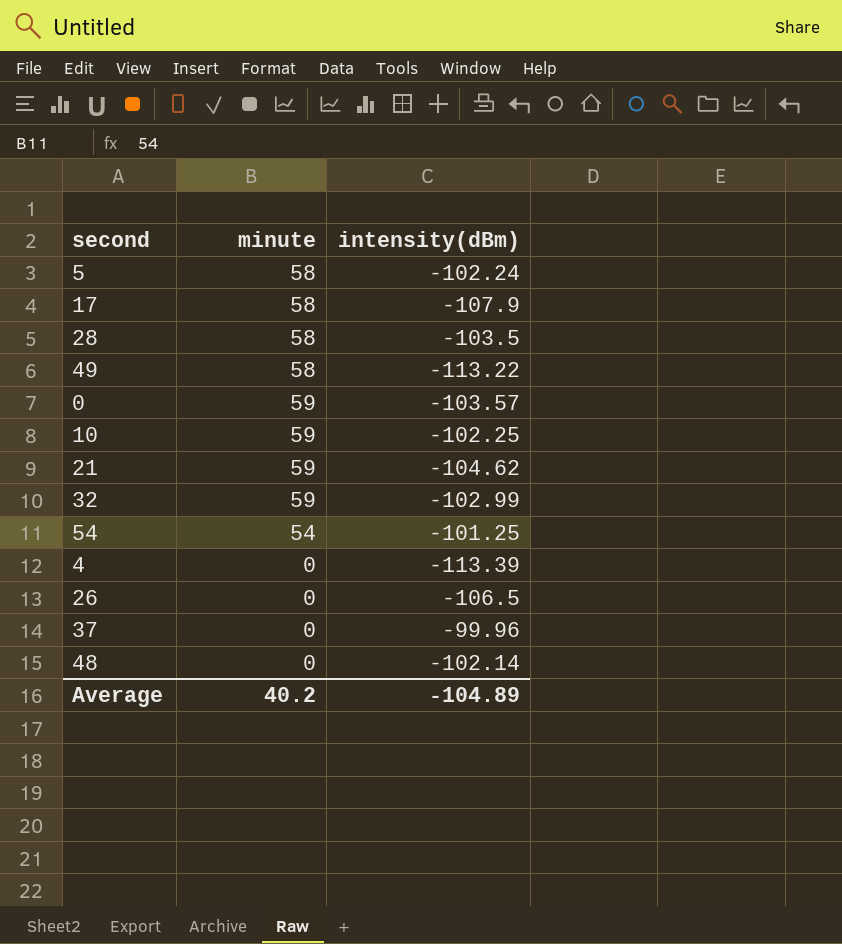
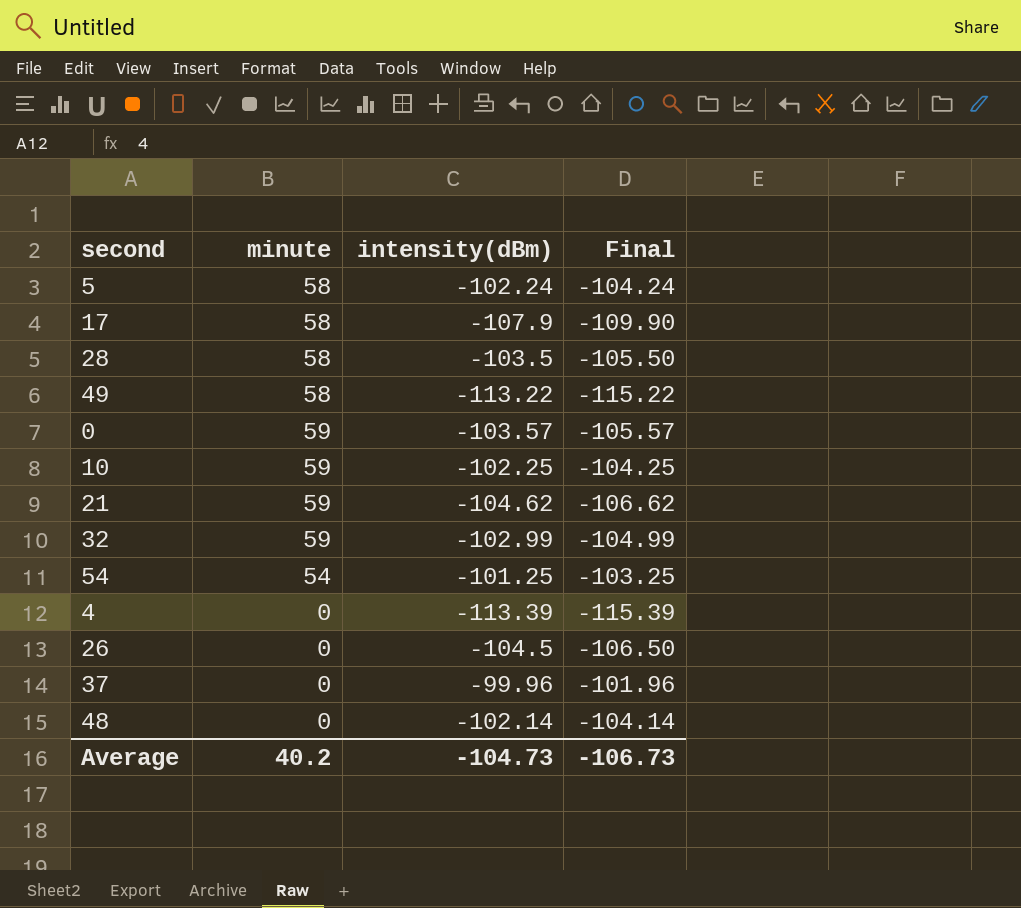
column Final | formula: none -> [intensity(dBm)] - 2
26 | intensity(dBm): -106.5 -> -104.5
Average | intensity(dBm): -104.89 -> -104.73

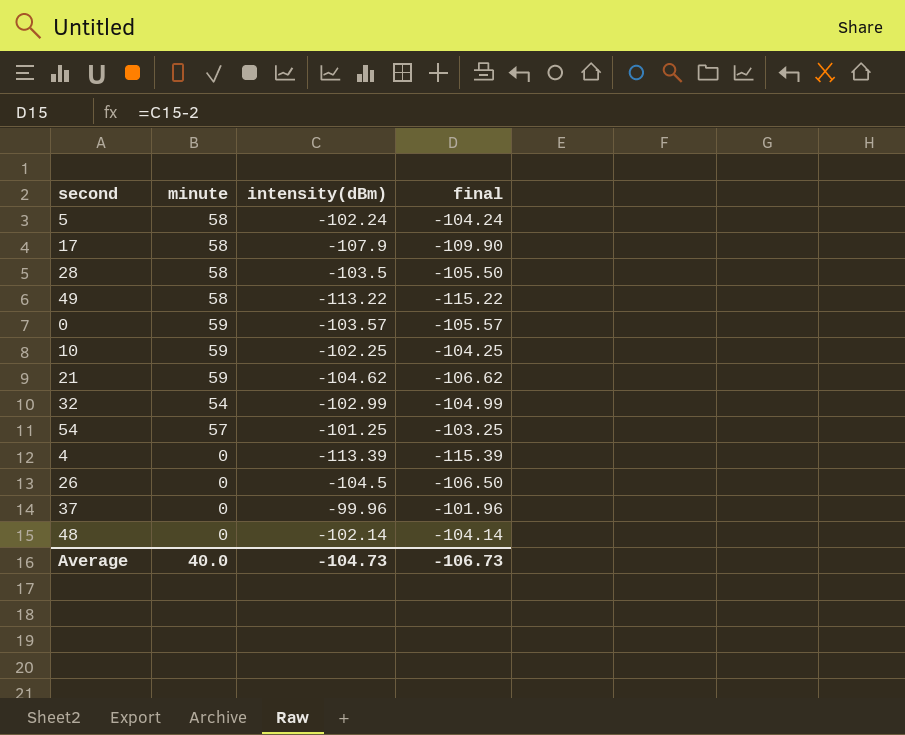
column name: Final -> final
32 | minute: 59 -> 54
54 | minute: 54 -> 57
Average | minute: 40.2 -> 40.0

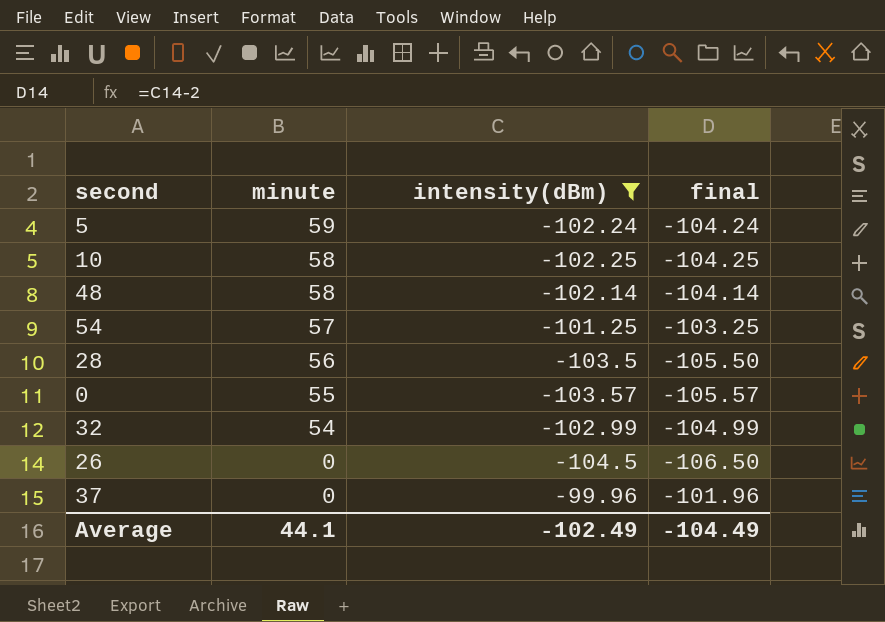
filter: none -> intensity(dBm) >= -104.5
row order: none -> minute descending
5 | minute: 58 -> 59
10 | minute: 59 -> 58
48 | minute: 0 -> 58
28 | minute: 58 -> 56
0 | minute: 59 -> 55
Average | minute: 40.0 -> 44.1
Average | intensity(dBm): -104.73 -> -102.49
Average | final: -106.73 -> -104.49

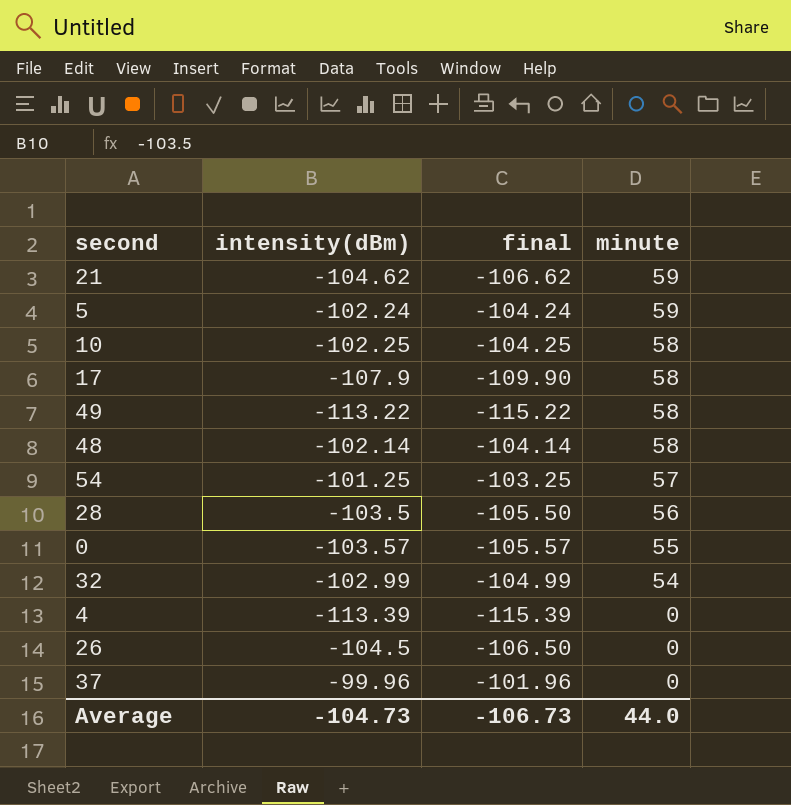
filter: intensity(dBm) >= -104.5 -> none
column minute | position: 2 -> 4
Average | intensity(dBm): -102.49 -> -104.73
Average | final: -104.49 -> -106.73
Average | minute: 44.1 -> 44.0

